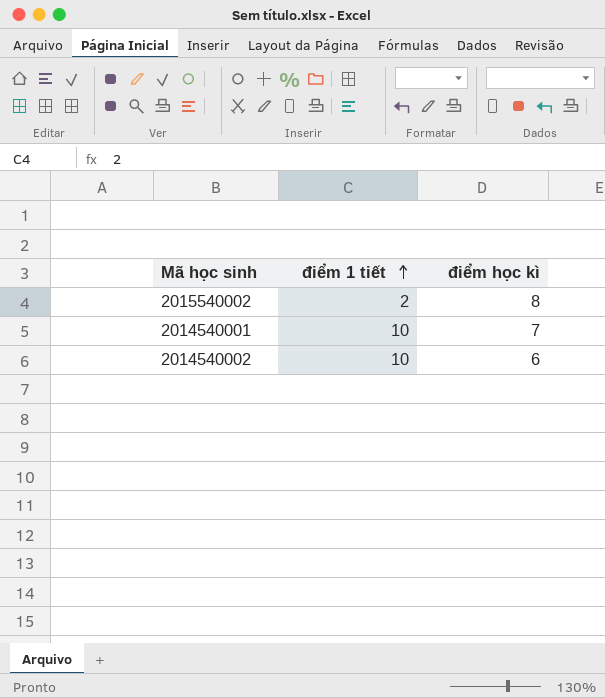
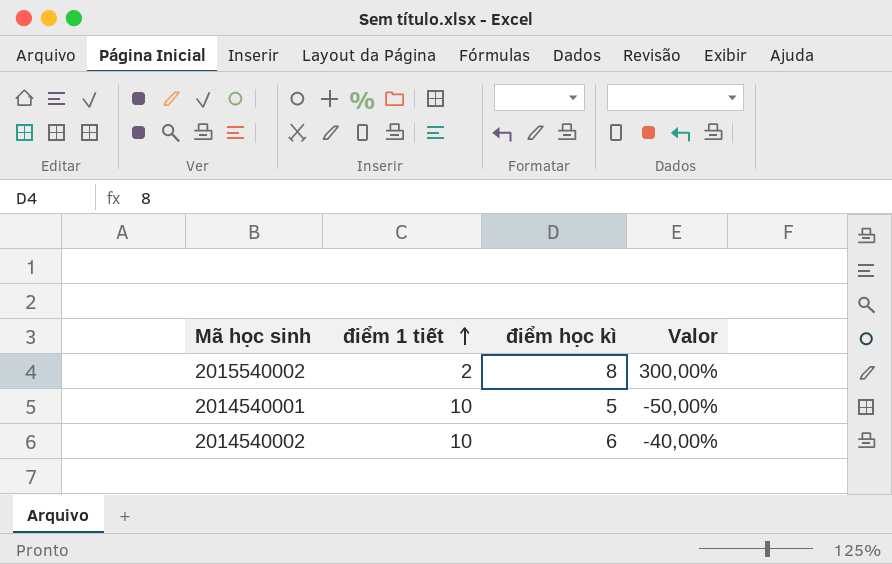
column Valor | formula: none -> ([điểm học kì] - [điểm 1 tiết]) / [điểm 1 tiết]
2014540001 | điểm học kì: 7 -> 5

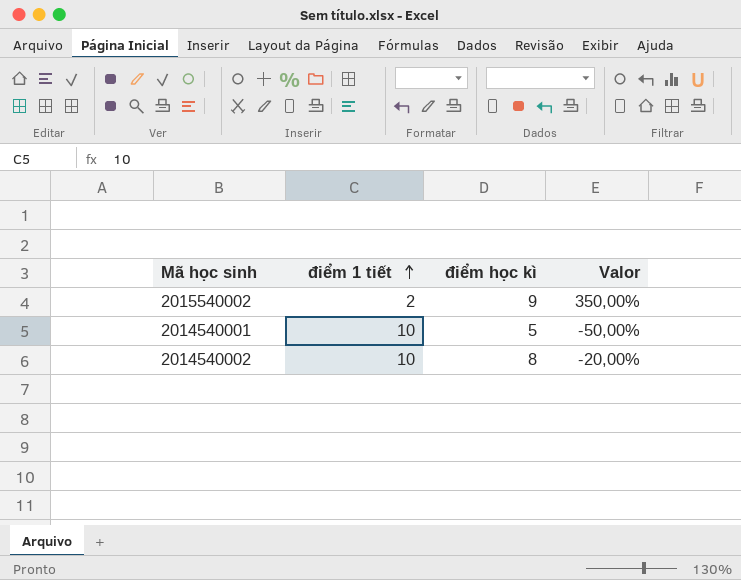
2015540002 | điểm học kì: 8 -> 9
2015540002 | Valor: 300,00% -> 350,00%
2014540002 | điểm học kì: 6 -> 8
2014540002 | Valor: -40,00% -> -20,00%

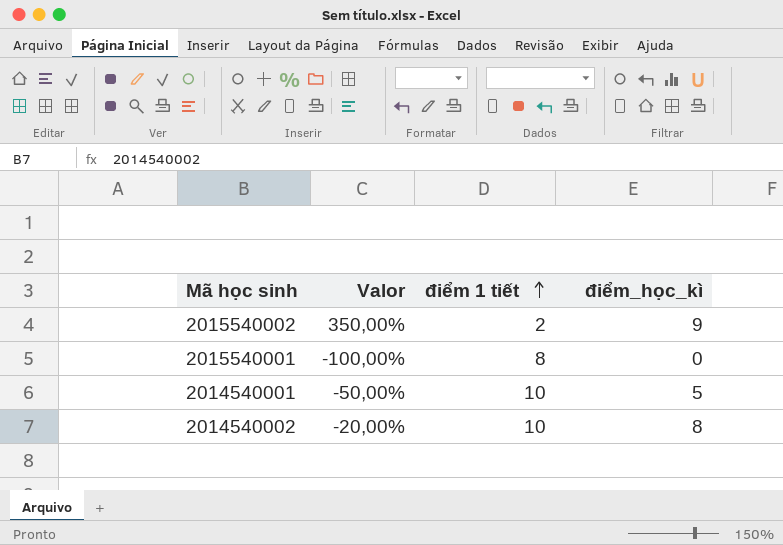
column Valor | position: 4 -> 2
column name: điểm học kì -> điểm_học_kì
row 2015540001: none -> -100,00% | 8 | 0

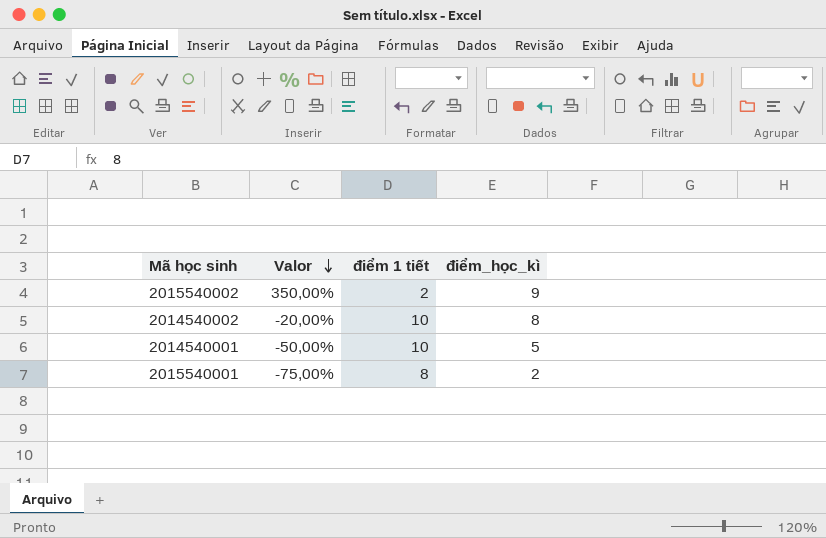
row order: điểm 1 tiết ascending -> Valor descending
2015540001 | Valor: -100,00% -> -75,00%
2015540001 | điểm_học_kì: 0 -> 2

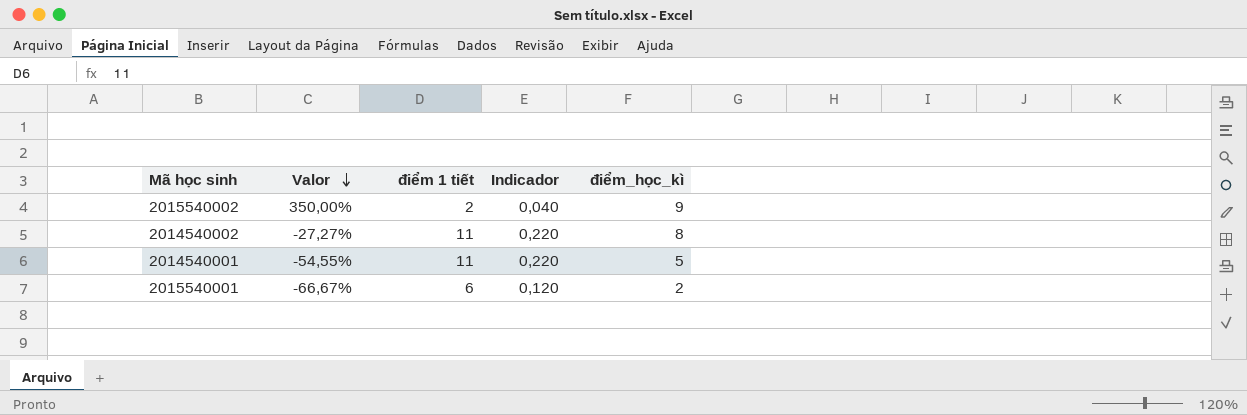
column Indicador | formula: none -> [điểm 1 tiết] * 0,02
2014540002 | Valor: -20,00% -> -27,27%
2014540002 | điểm 1 tiết: 10 -> 11
2014540001 | Valor: -50,00% -> -54,55%
2014540001 | điểm 1 tiết: 10 -> 11
2015540001 | Valor: -75,00% -> -66,67%
2015540001 | điểm 1 tiết: 8 -> 6

